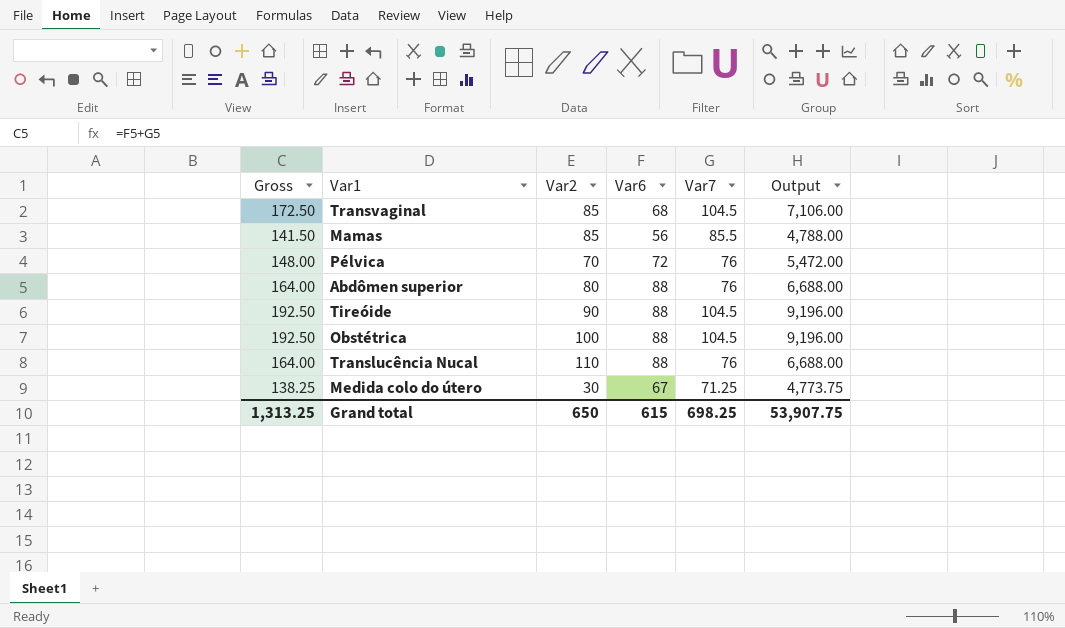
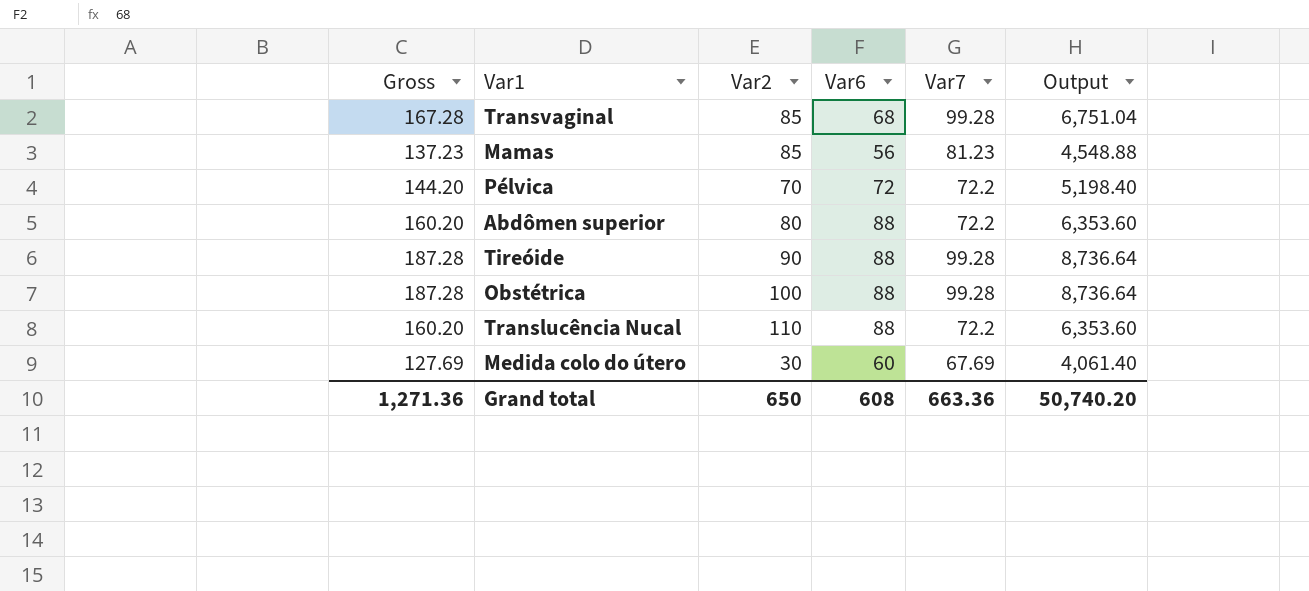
Transvaginal | Gross: 172.50 -> 167.28
Transvaginal | Var7: 104.5 -> 99.28
Transvaginal | Output: 7,106.00 -> 6,751.04
Mamas | Gross: 141.50 -> 137.23
Mamas | Var7: 85.5 -> 81.23
Mamas | Output: 4,788.00 -> 4,548.88
Pélvica | Gross: 148.00 -> 144.20
Pélvica | Var7: 76 -> 72.2
Pélvica | Output: 5,472.00 -> 5,198.40
Abdômen superior | Gross: 164.00 -> 160.20
Abdômen superior | Var7: 76 -> 72.2
Abdômen superior | Output: 6,688.00 -> 6,353.60
Tireóide | Gross: 192.50 -> 187.28
Tireóide | Var7: 104.5 -> 99.28
Tireóide | Output: 9,196.00 -> 8,736.64
Obstétrica | Gross: 192.50 -> 187.28
Obstétrica | Var7: 104.5 -> 99.28
Obstétrica | Output: 9,196.00 -> 8,736.64
Translucência Nucal | Gross: 164.00 -> 160.20
Translucência Nucal | Var7: 76 -> 72.2
Translucência Nucal | Output: 6,688.00 -> 6,353.60
Medida colo do útero | Gross: 138.25 -> 127.69
Medida colo do útero | Var6: 67 -> 60
Medida colo do útero | Var7: 71.25 -> 67.69
Medida colo do útero | Output: 4,773.75 -> 4,061.40
Grand total | Gross: 1,313.25 -> 1,271.36
Grand total | Var6: 615 -> 608
Grand total | Var7: 698.25 -> 663.36
Grand total | Output: 53,907.75 -> 50,740.20

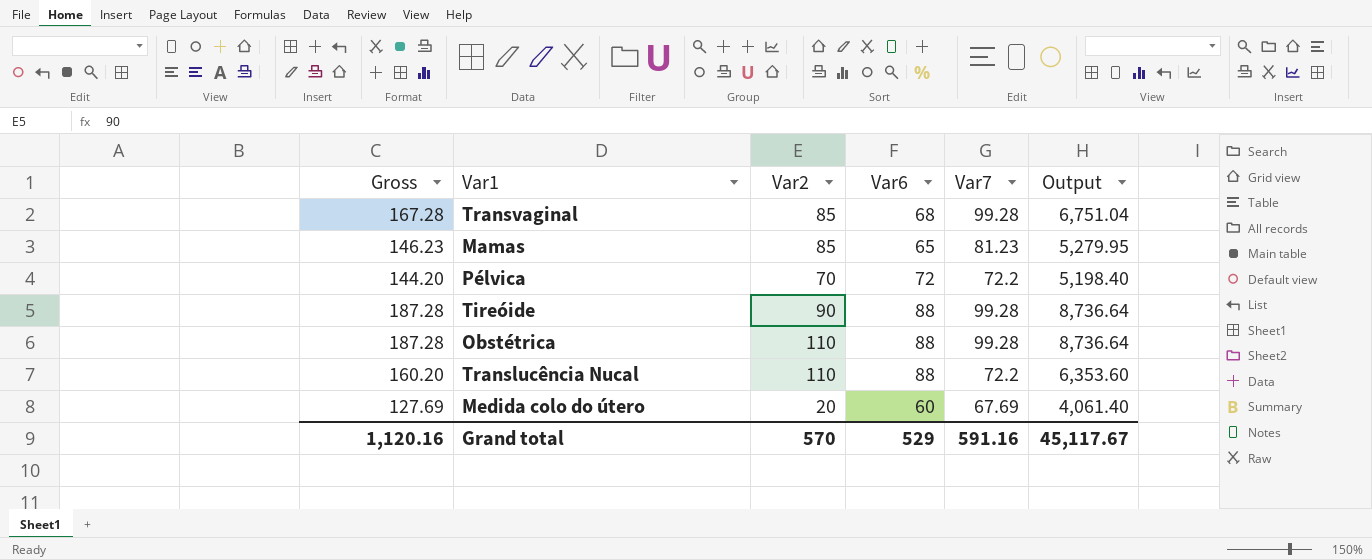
row Abdômen superior: 160.20 | 80 | 88 | 72.2 | 6,353.60 -> none
Mamas | Gross: 137.23 -> 146.23
Mamas | Var6: 56 -> 65
Mamas | Output: 4,548.88 -> 5,279.95
Obstétrica | Var2: 100 -> 110
Medida colo do útero | Var2: 30 -> 20
Grand total | Gross: 1,271.36 -> 1,120.16
Grand total | Var2: 650 -> 570
Grand total | Var6: 608 -> 529
Grand total | Var7: 663.36 -> 591.16
Grand total | Output: 50,740.20 -> 45,117.67

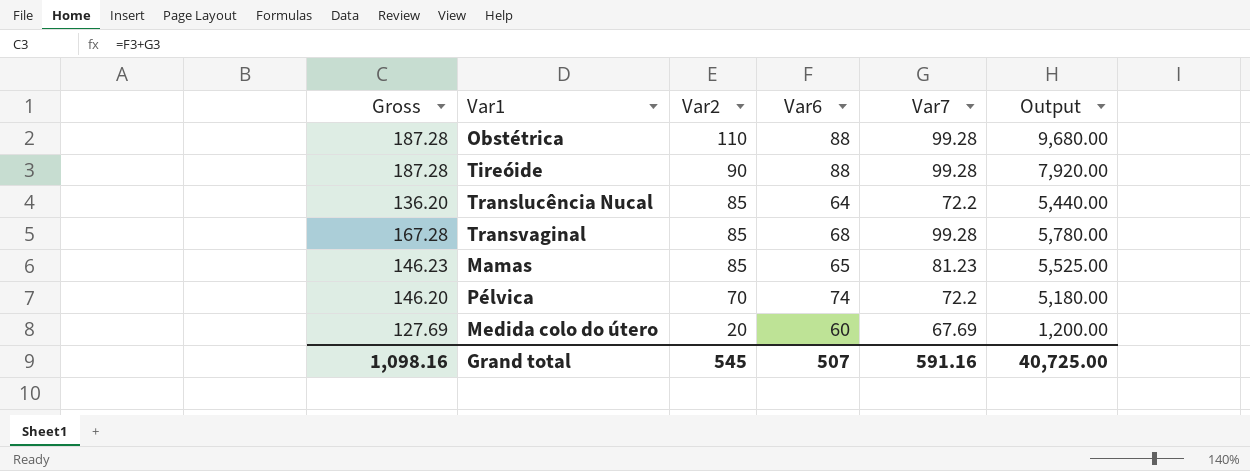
row order: none -> Var2 descending
column Output | formula: [Var6] * [Var7] -> [Var2] * [Var6]
Translucência Nucal | Gross: 160.20 -> 136.20
Translucência Nucal | Var2: 110 -> 85
Translucência Nucal | Var6: 88 -> 64
Pélvica | Gross: 144.20 -> 146.20
Pélvica | Var6: 72 -> 74
Grand total | Gross: 1,120.16 -> 1,098.16
Grand total | Var2: 570 -> 545
Grand total | Var6: 529 -> 507
Grand total | Output: 45,117.67 -> 40,725.00

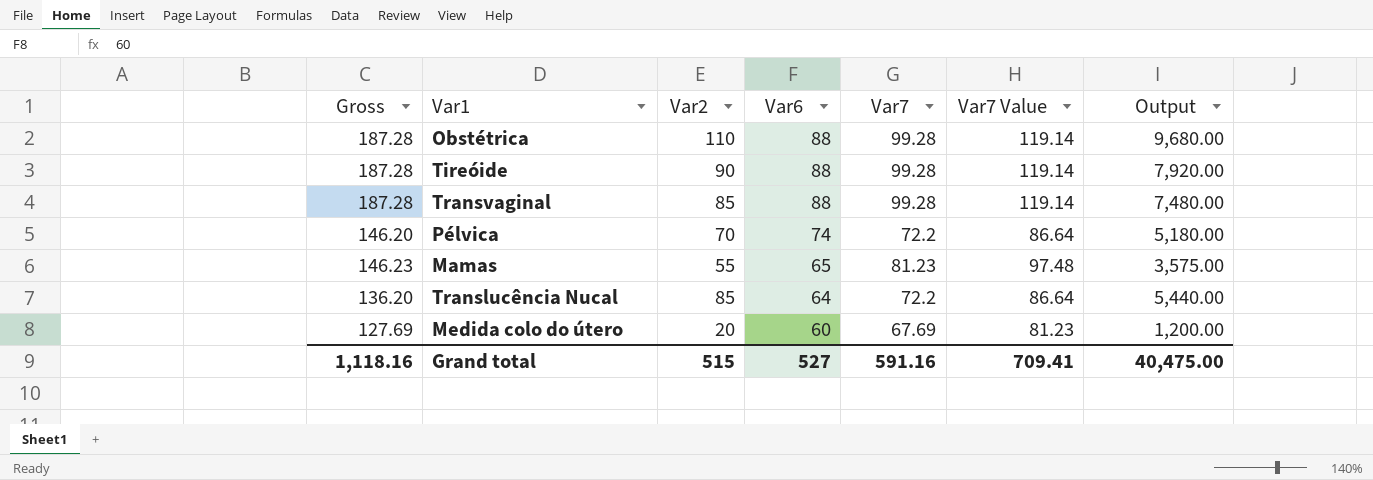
row order: Var2 descending -> Var6 descending
column Var7 Value | formula: none -> [Var7] * 1.2
Transvaginal | Gross: 167.28 -> 187.28
Transvaginal | Var6: 68 -> 88
Transvaginal | Output: 5,780.00 -> 7,480.00
Mamas | Var2: 85 -> 55
Mamas | Output: 5,525.00 -> 3,575.00
Grand total | Gross: 1,098.16 -> 1,118.16
Grand total | Var2: 545 -> 515
Grand total | Var6: 507 -> 527
Grand total | Output: 40,725.00 -> 40,475.00

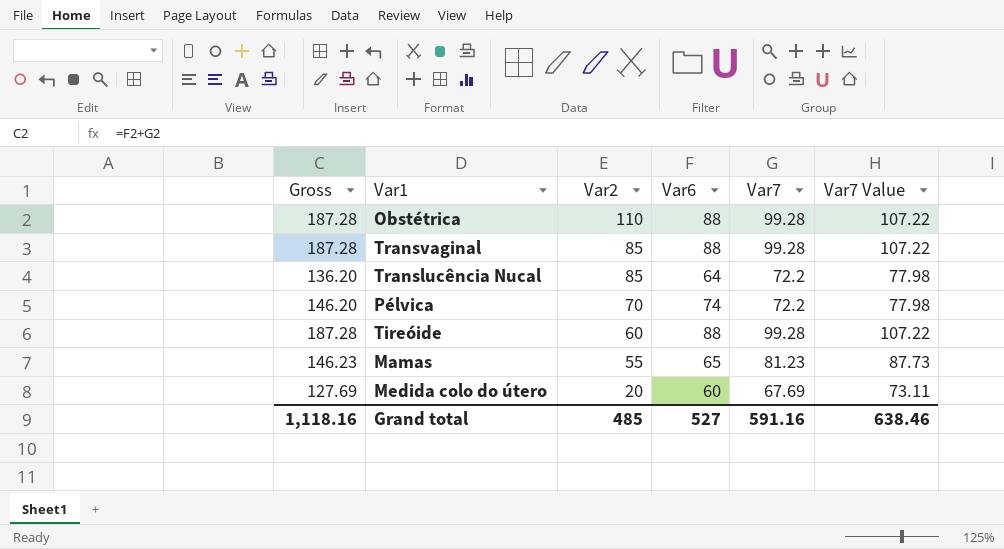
row order: Var6 descending -> Var2 descending
column Output | formula: [Var2] * [Var6] -> none
column Var7 Value | formula: [Var7] * 1.2 -> [Var7] * 1.08
Tireóide | Var2: 90 -> 60
Grand total | Var2: 515 -> 485
Grand total | Var7 Value: 709.41 -> 638.46

